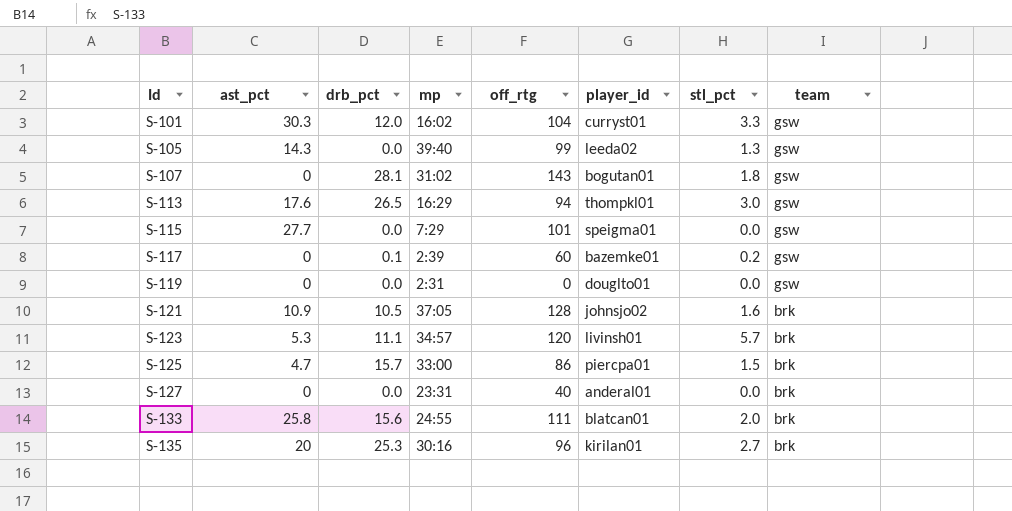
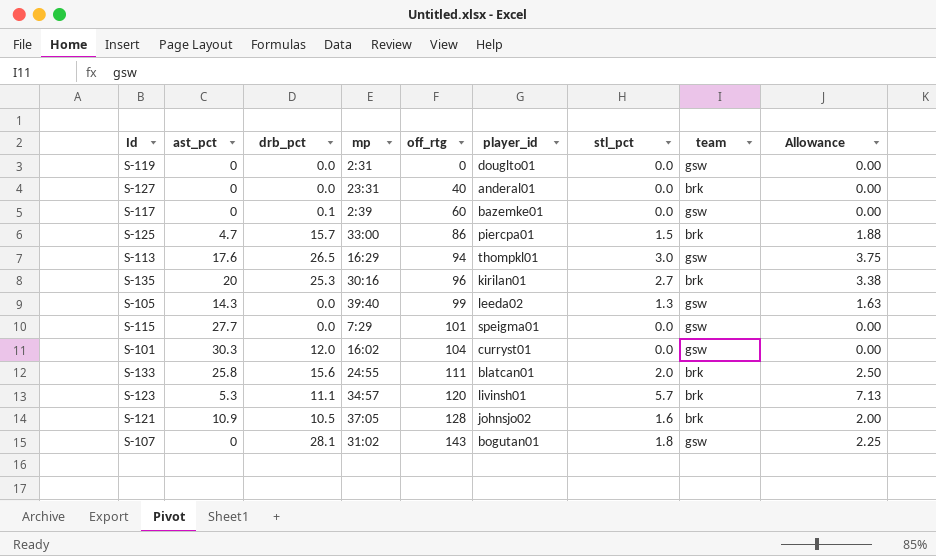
row order: Id ascending -> off_rtg ascending
column Allowance | formula: none -> [stl_pct] * 1.25
S-117 | stl_pct: 0.2 -> 0.0
S-101 | stl_pct: 3.3 -> 0.0

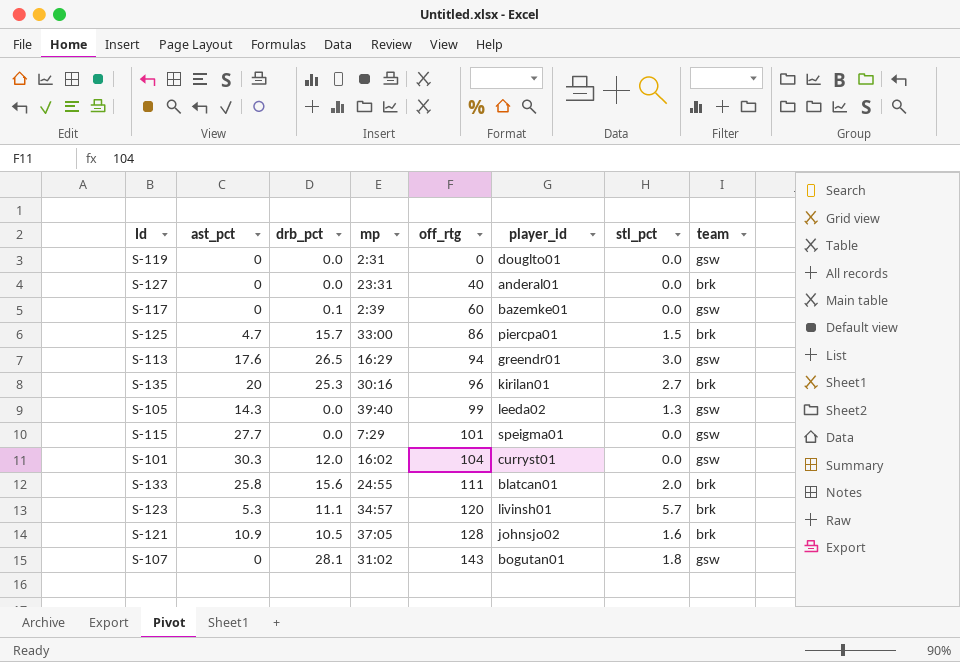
column Allowance | formula: [stl_pct] * 1.25 -> none
S-113 | player_id: thompkl01 -> greendr01

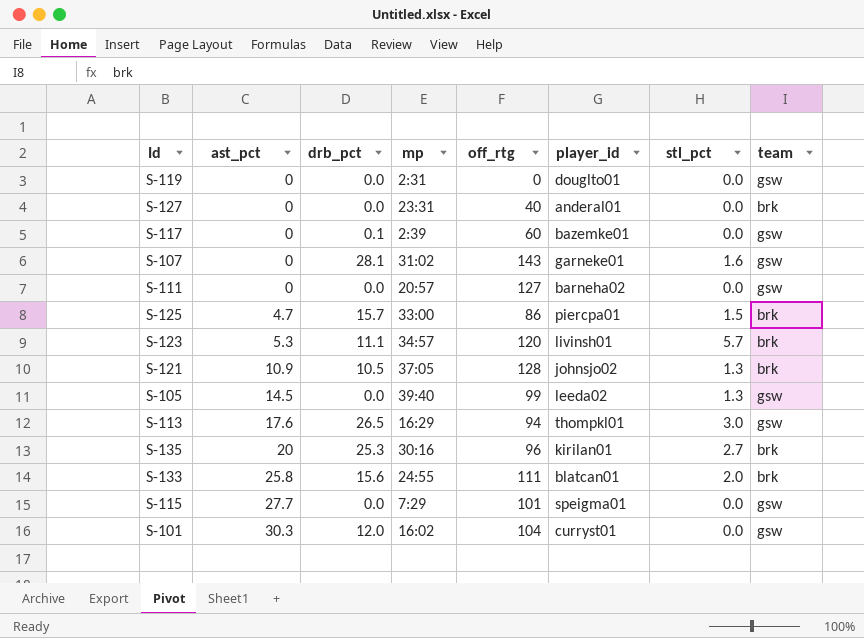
row order: off_rtg ascending -> ast_pct ascending
S-107 | player_id: bogutan01 -> garneke01
S-107 | stl_pct: 1.8 -> 1.6
row S-111: none -> 0 | 0.0 | 20:57 | 127 | barneha02 | 0.0 | gsw
S-121 | stl_pct: 1.6 -> 1.3
S-105 | ast_pct: 14.3 -> 14.5
S-113 | player_id: greendr01 -> thompkl01

